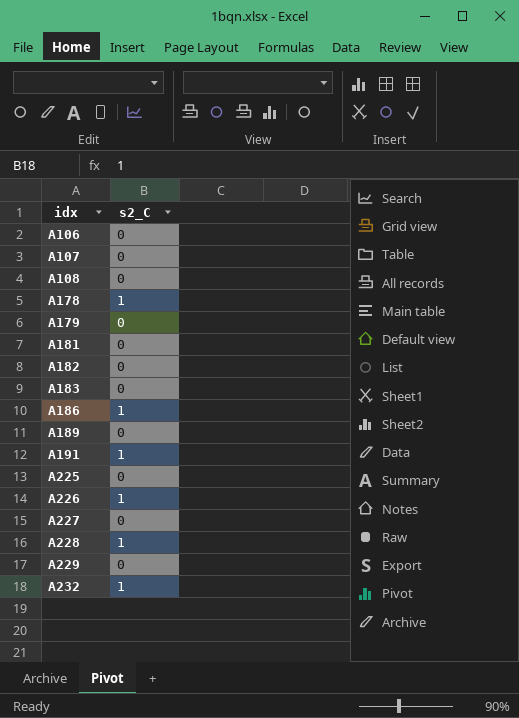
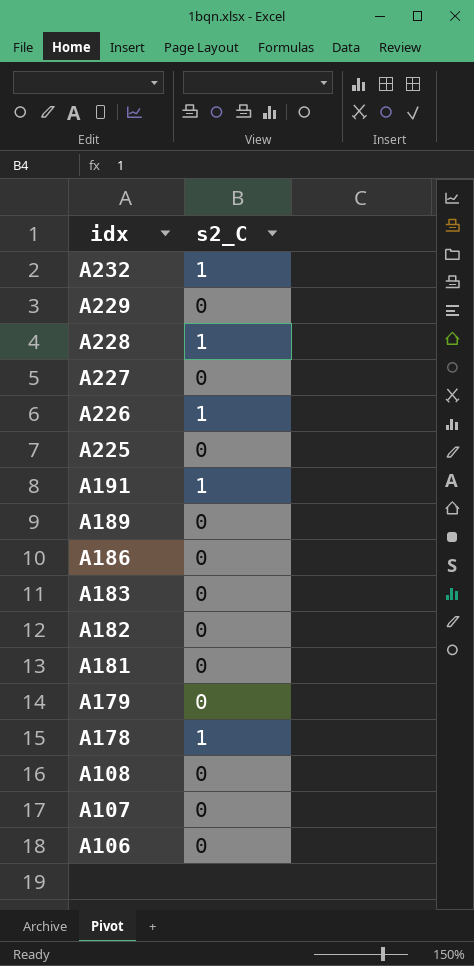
row order: idx ascending -> idx descending
A186 | s2_C: 1 -> 0

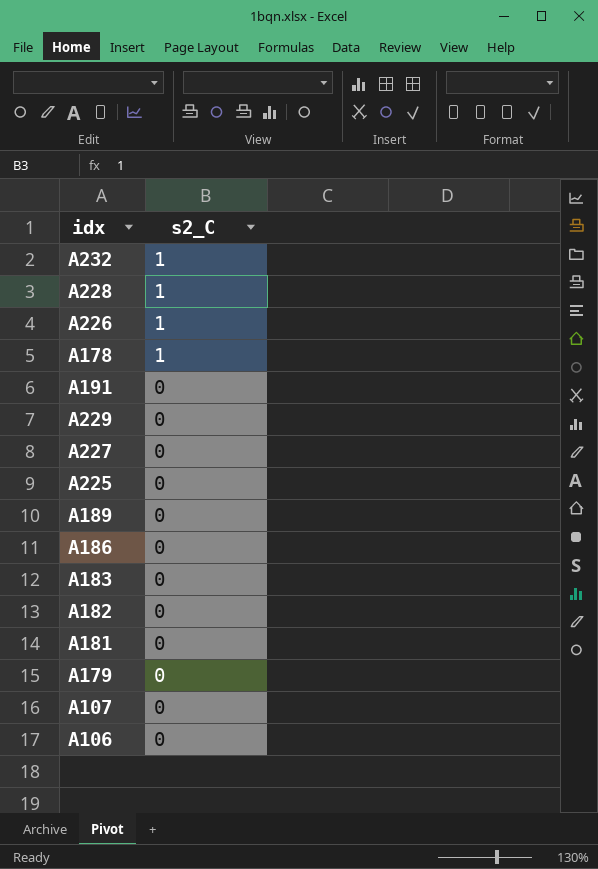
row order: idx descending -> s2_C descending
row A108: 0 -> none
A191 | s2_C: 1 -> 0

